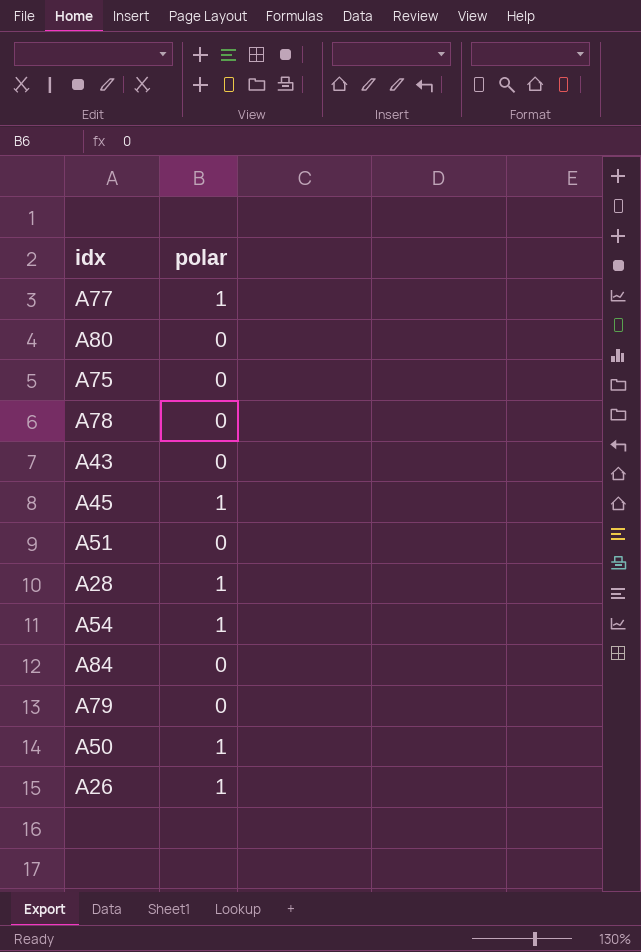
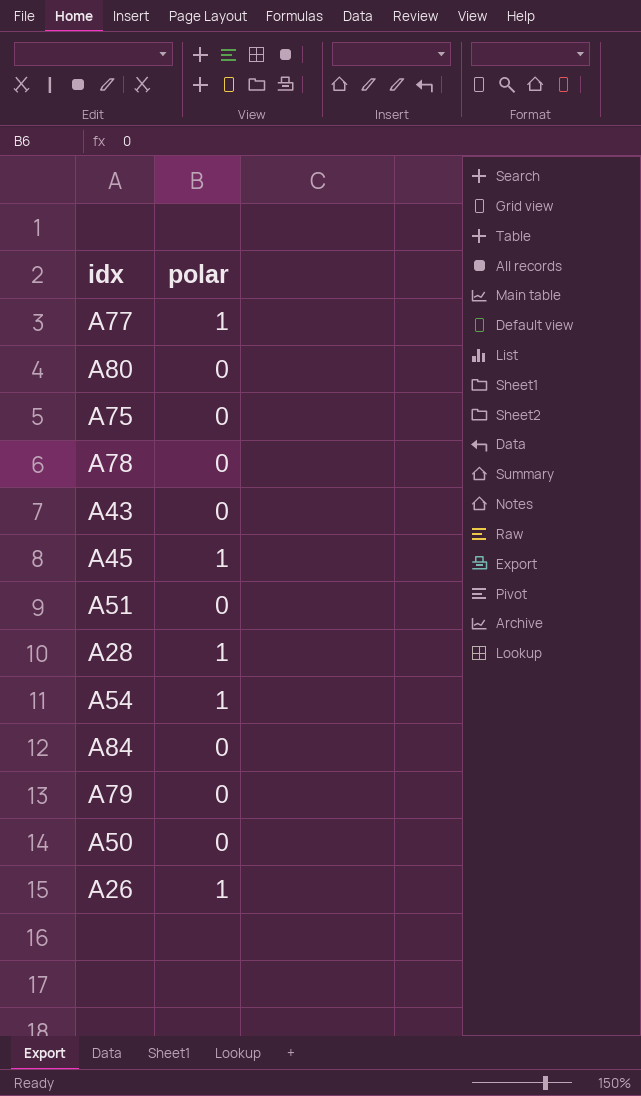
A50 | polar: 1 -> 0

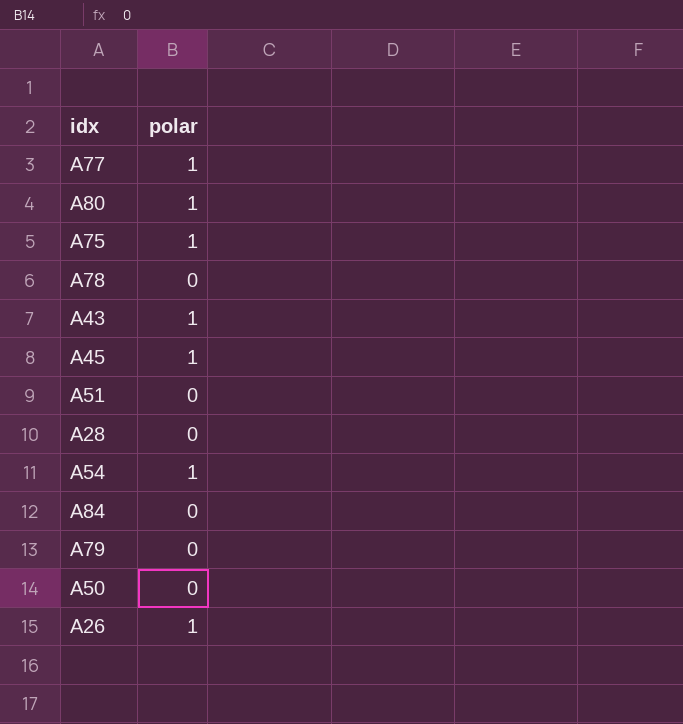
A80 | polar: 0 -> 1
A75 | polar: 0 -> 1
A43 | polar: 0 -> 1
A28 | polar: 1 -> 0

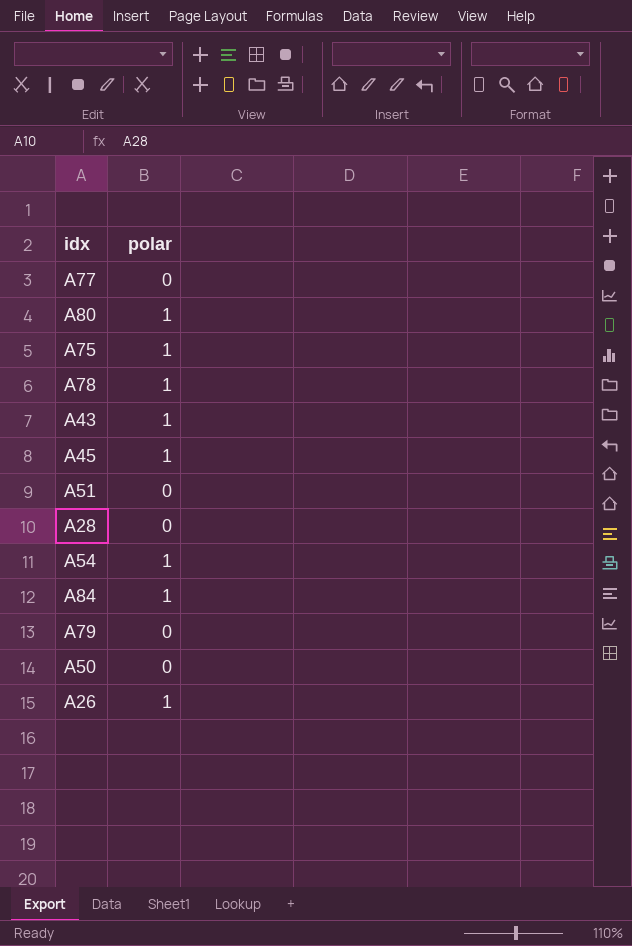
A77 | polar: 1 -> 0
A78 | polar: 0 -> 1
A84 | polar: 0 -> 1

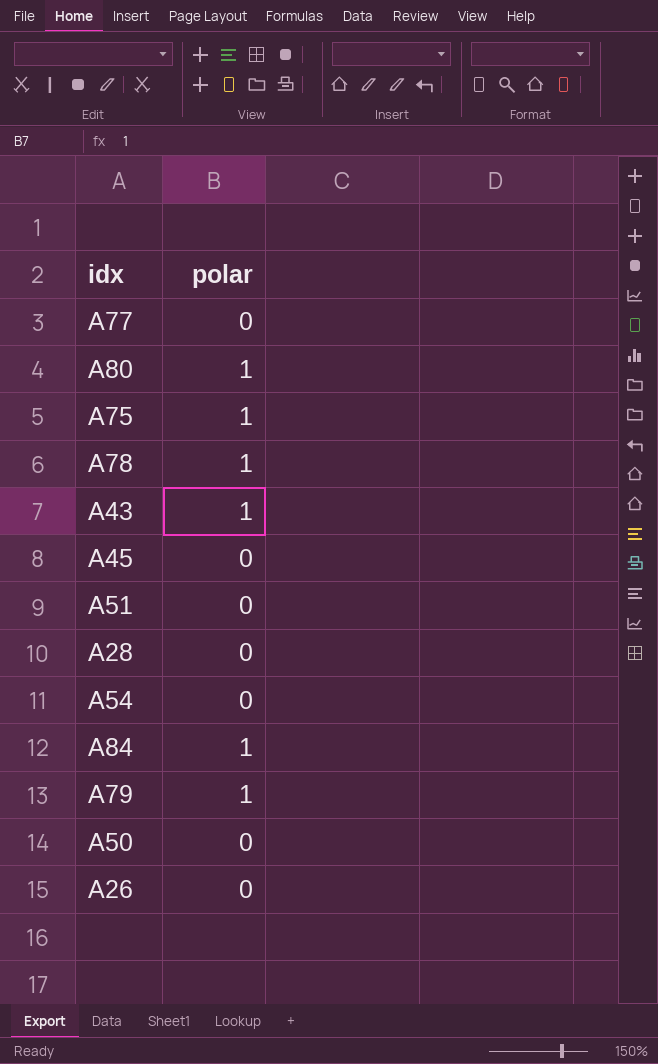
A45 | polar: 1 -> 0
A54 | polar: 1 -> 0
A79 | polar: 0 -> 1
A26 | polar: 1 -> 0

